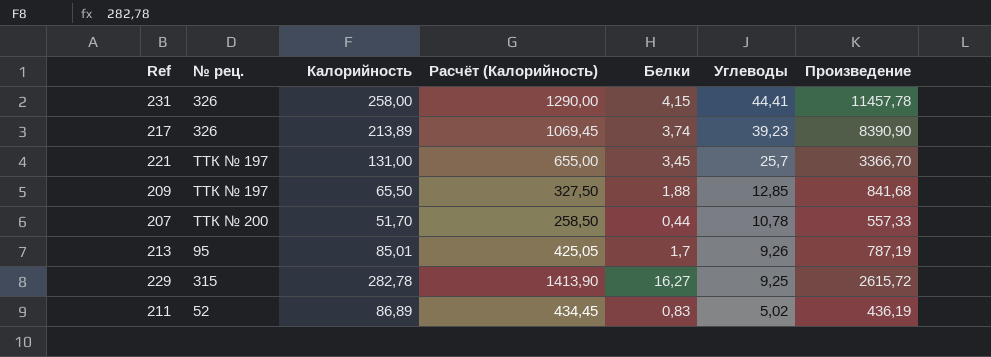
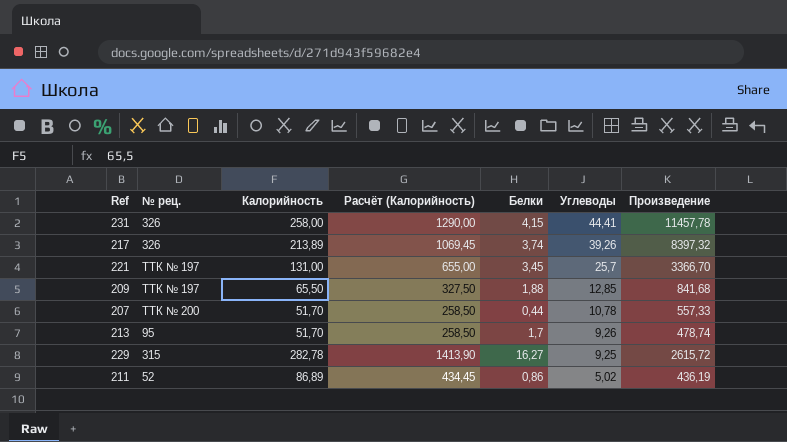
217 | Углеводы: 39,23 -> 39,26
217 | Произведение: 8390,90 -> 8397,32
213 | Калорийность: 85,01 -> 51,70
213 | Расчёт (Калорийность): 425,05 -> 258,50
213 | Произведение: 787,19 -> 478,74
211 | Белки: 0,83 -> 0,86

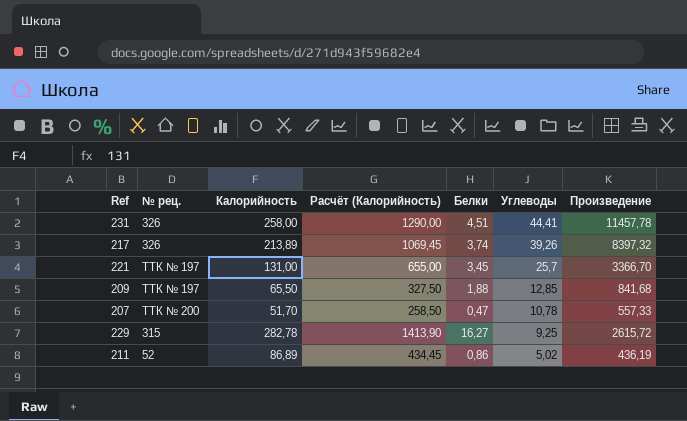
row 213: 95 | 51,70 | 258,50 | 1,7 | 9,26 | 478,74 -> none
231 | Белки: 4,15 -> 4,51
207 | Белки: 0,44 -> 0,47

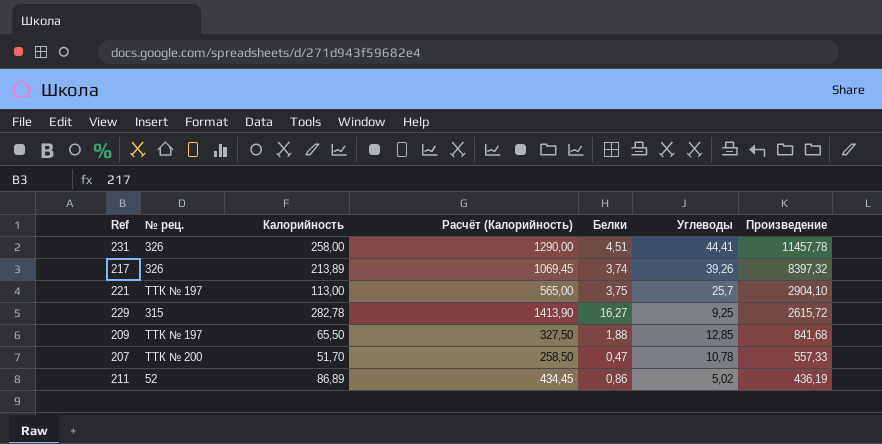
row order: Углеводы descending -> Произведение descending
221 | Калорийность: 131,00 -> 113,00
221 | Расчёт (Калорийность): 655,00 -> 565,00
221 | Белки: 3,45 -> 3,75
221 | Произведение: 3366,70 -> 2904,10

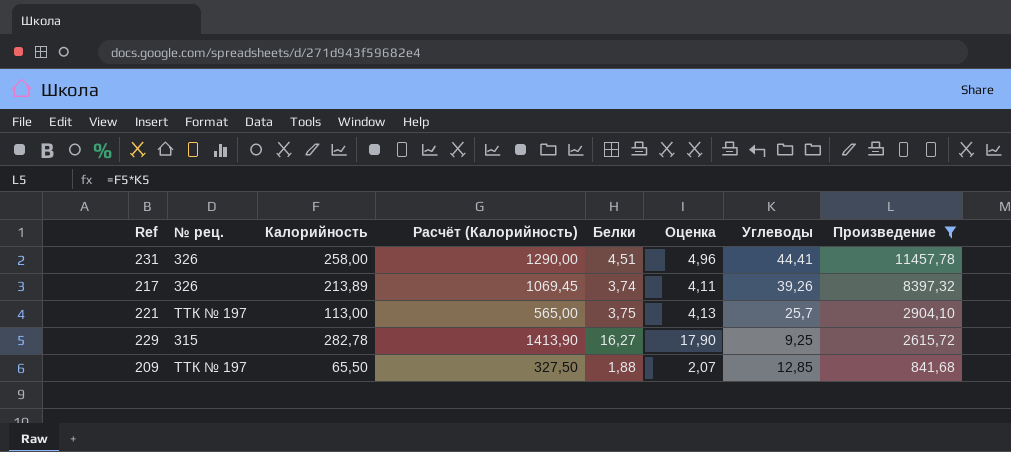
filter: none -> Произведение >= 841,68
column Оценка | formula: none -> [Белки] * 1,1

